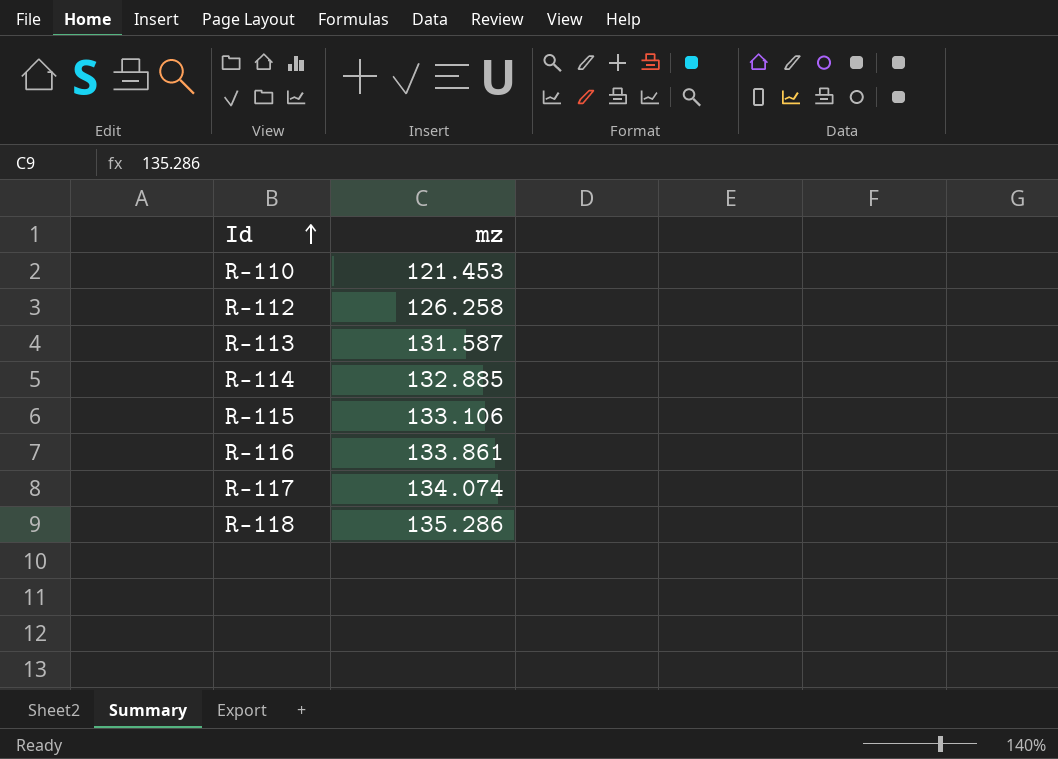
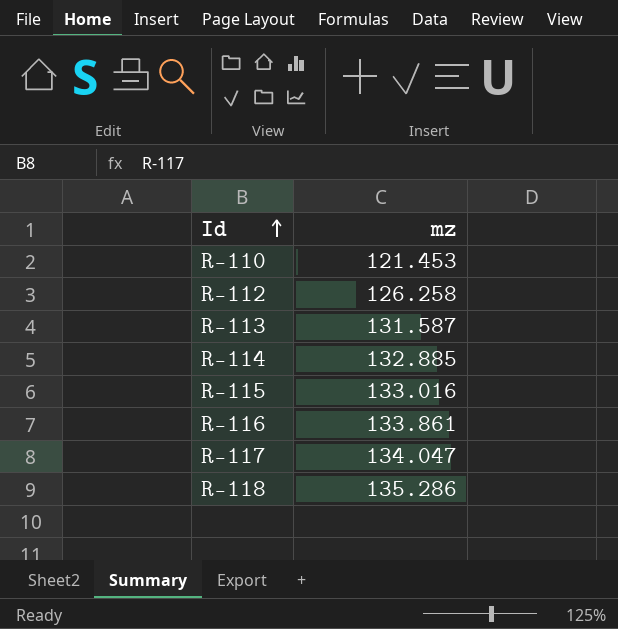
R-115 | mz: 133.106 -> 133.016
R-117 | mz: 134.074 -> 134.047

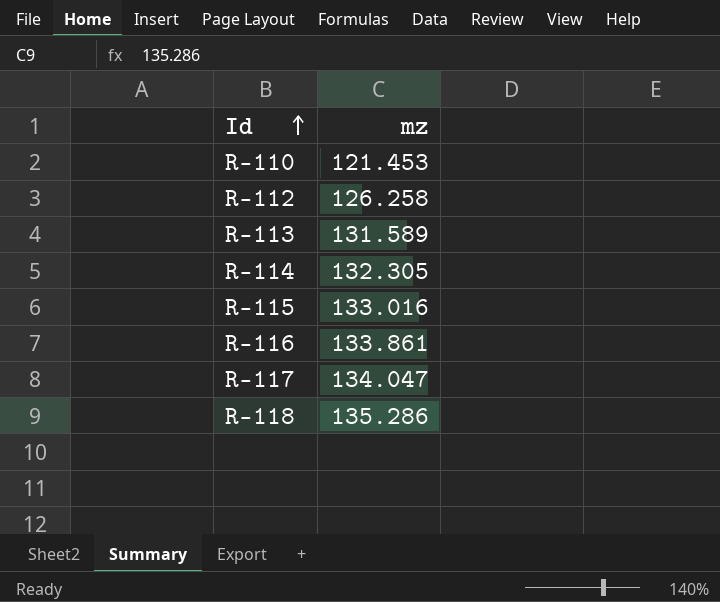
R-113 | mz: 131.587 -> 131.589
R-114 | mz: 132.885 -> 132.305

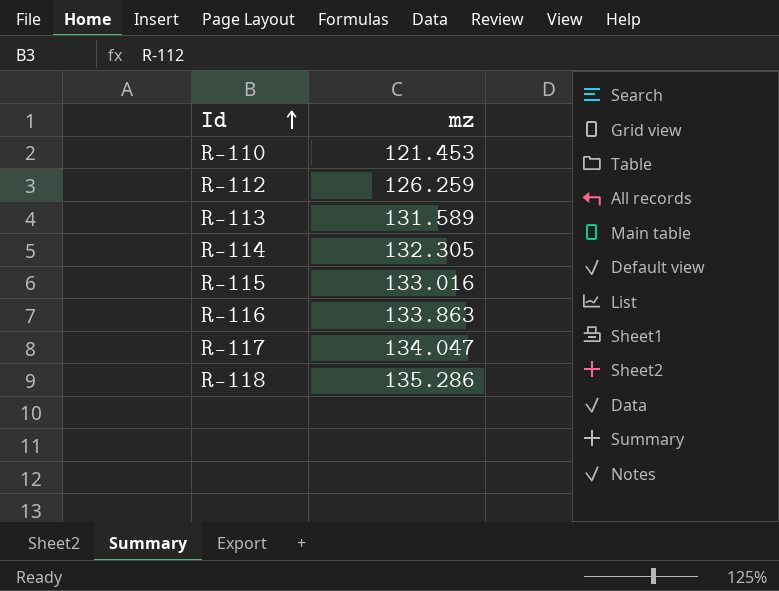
R-112 | mz: 126.258 -> 126.259
R-116 | mz: 133.861 -> 133.863

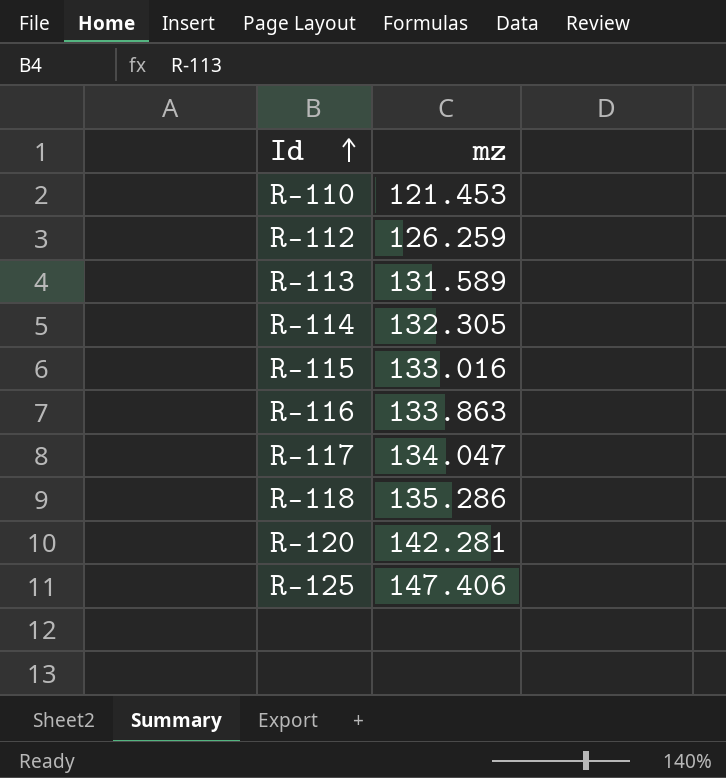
row R-120: none -> 142.281
row R-125: none -> 147.406

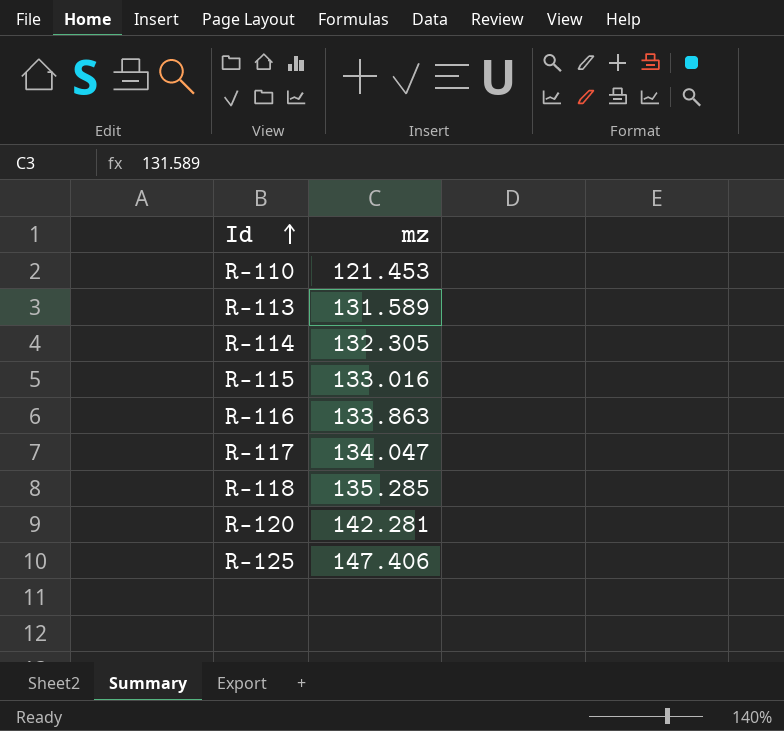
row R-112: 126.259 -> none
R-118 | mz: 135.286 -> 135.285

